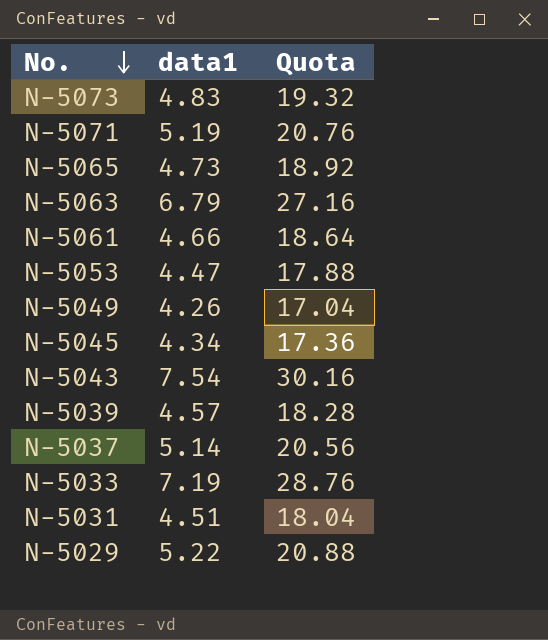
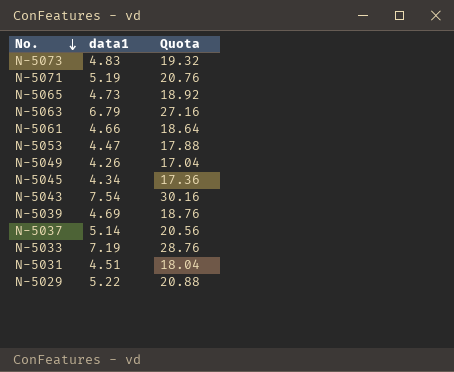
N-5039 | data1: 4.57 -> 4.69
N-5039 | Quota: 18.28 -> 18.76

